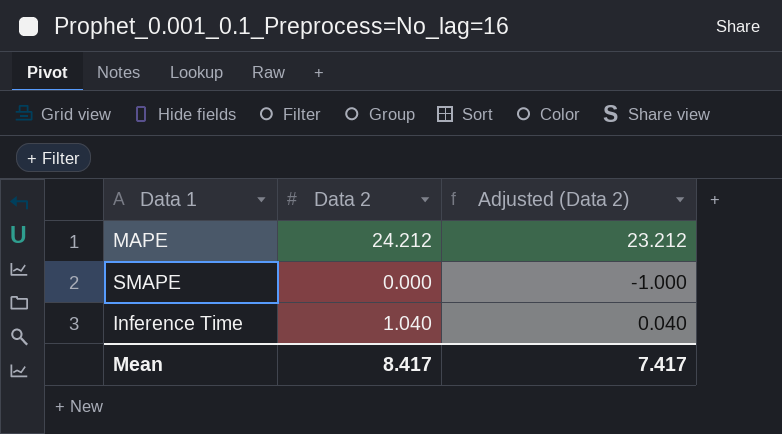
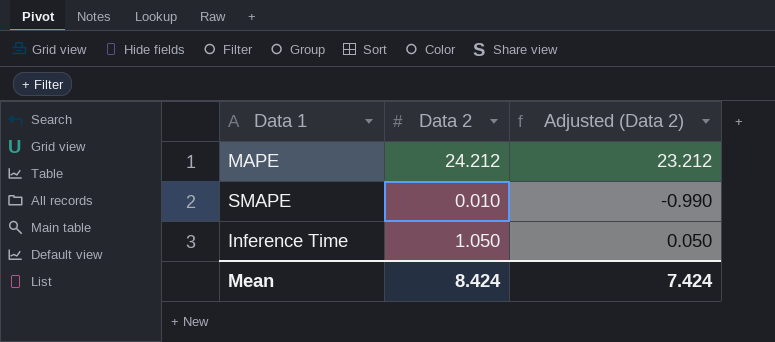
SMAPE | Data 2: 0.000 -> 0.010
SMAPE | Adjusted (Data 2): -1.000 -> -0.990
Inference Time | Data 2: 1.040 -> 1.050
Inference Time | Adjusted (Data 2): 0.040 -> 0.050
Mean | Data 2: 8.417 -> 8.424
Mean | Adjusted (Data 2): 7.417 -> 7.424

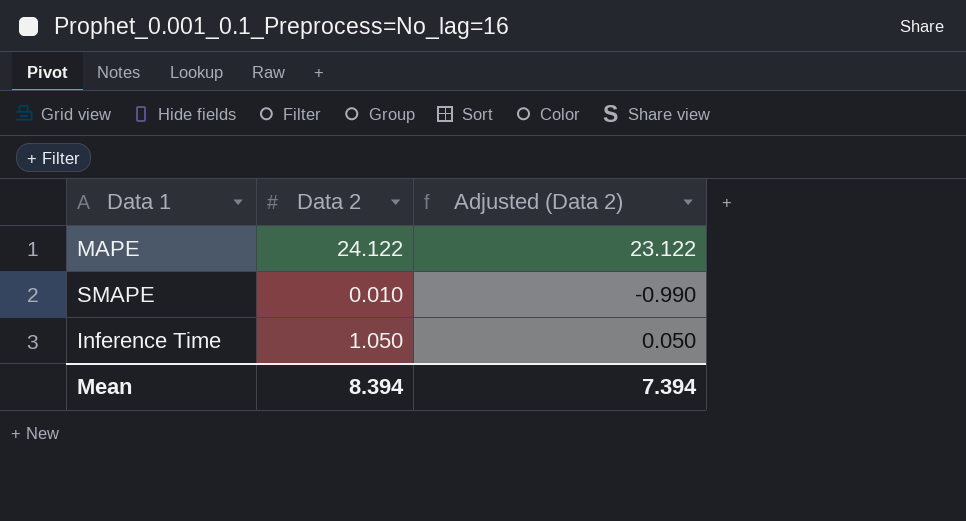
MAPE | Data 2: 24.212 -> 24.122
MAPE | Adjusted (Data 2): 23.212 -> 23.122
Mean | Data 2: 8.424 -> 8.394
Mean | Adjusted (Data 2): 7.424 -> 7.394

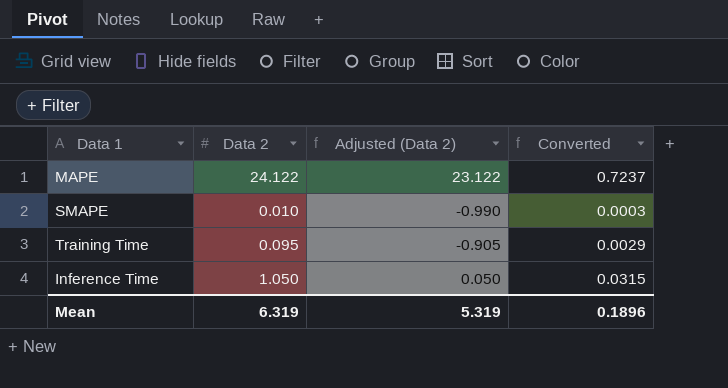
column Converted | formula: none -> [Data 2] * 0.03
row Training Time: none -> 0.095 | -0.905 | 0.0029
Mean | Data 2: 8.394 -> 6.319
Mean | Adjusted (Data 2): 7.394 -> 5.319

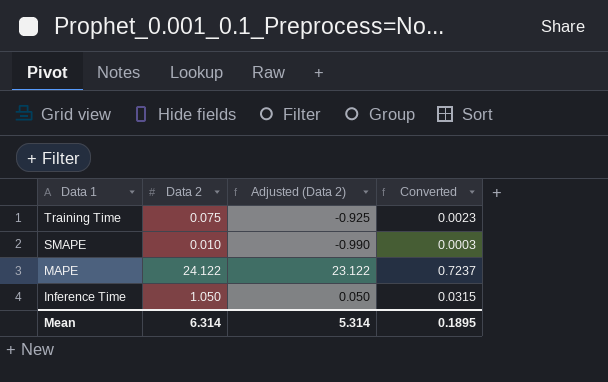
row order: none -> Data 1 descending
Training Time | Data 2: 0.095 -> 0.075
Training Time | Adjusted (Data 2): -0.905 -> -0.925
Training Time | Converted: 0.0029 -> 0.0023
Mean | Data 2: 6.319 -> 6.314
Mean | Adjusted (Data 2): 5.319 -> 5.314
Mean | Converted: 0.1896 -> 0.1895

